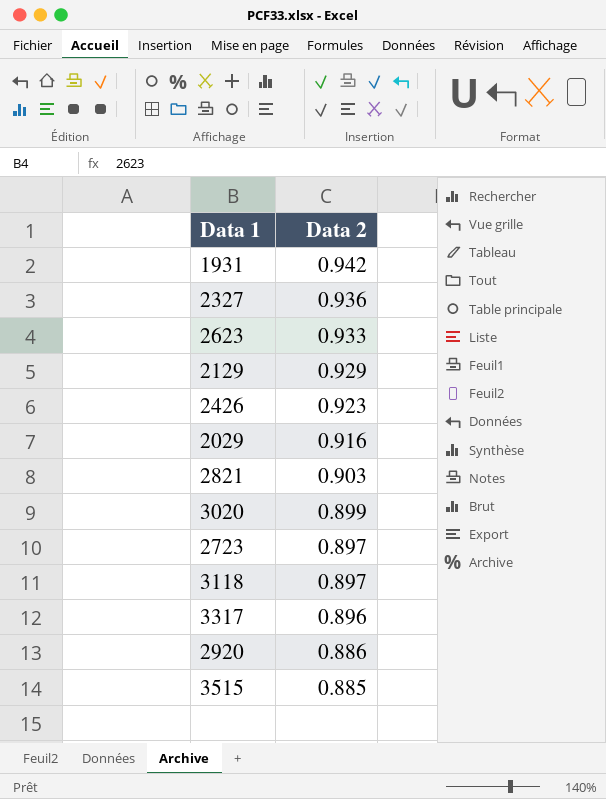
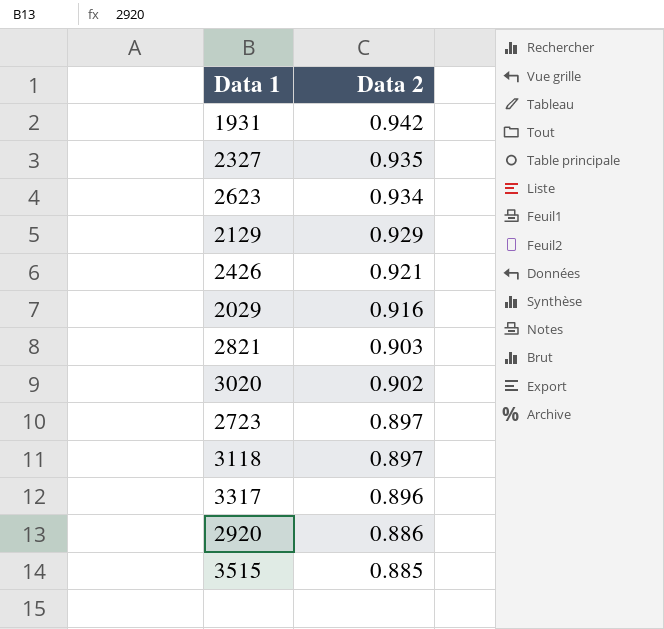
2327 | Data 2: 0.936 -> 0.935
2623 | Data 2: 0.933 -> 0.934
2426 | Data 2: 0.923 -> 0.921
3020 | Data 2: 0.899 -> 0.902

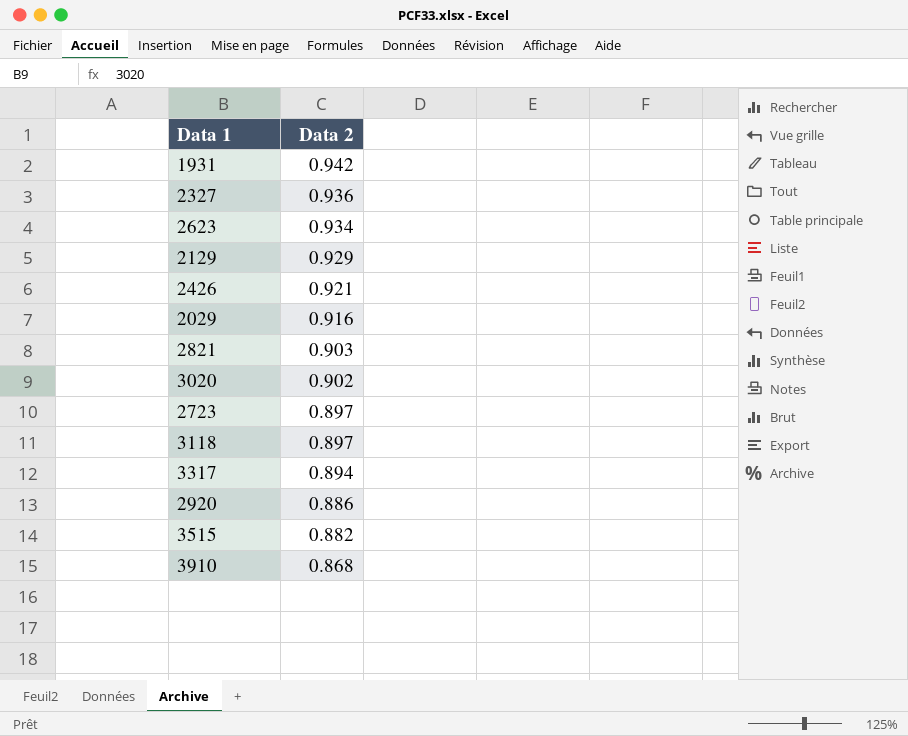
2327 | Data 2: 0.935 -> 0.936
3317 | Data 2: 0.896 -> 0.894
3515 | Data 2: 0.885 -> 0.882
row 3910: none -> 0.868

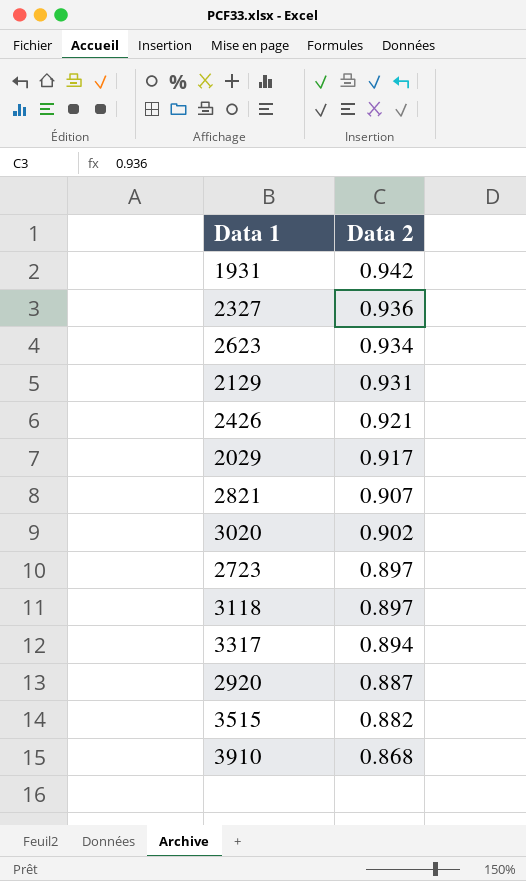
2129 | Data 2: 0.929 -> 0.931
2029 | Data 2: 0.916 -> 0.917
2821 | Data 2: 0.903 -> 0.907
2920 | Data 2: 0.886 -> 0.887

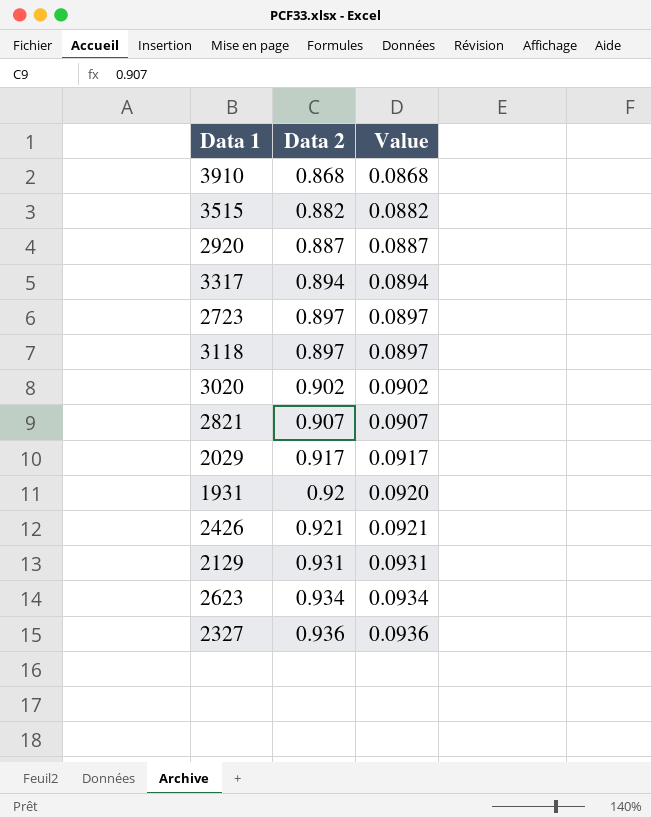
row order: Data 2 descending -> Data 2 ascending
column Value | formula: none -> [Data 2] * 0.1
1931 | Data 2: 0.942 -> 0.92

